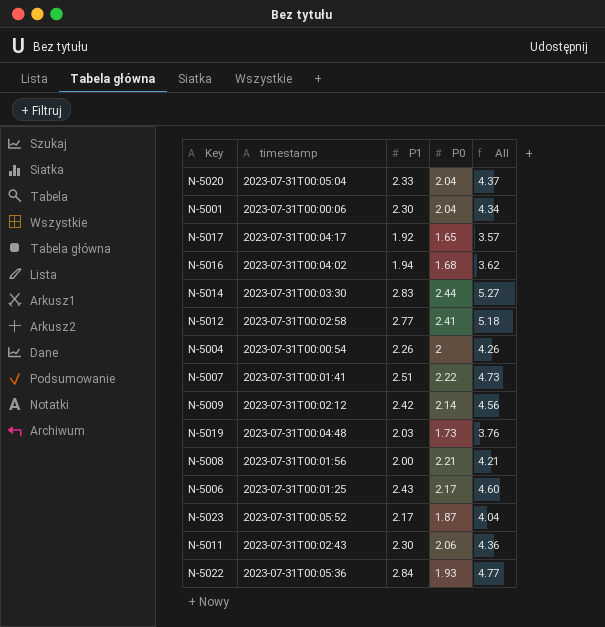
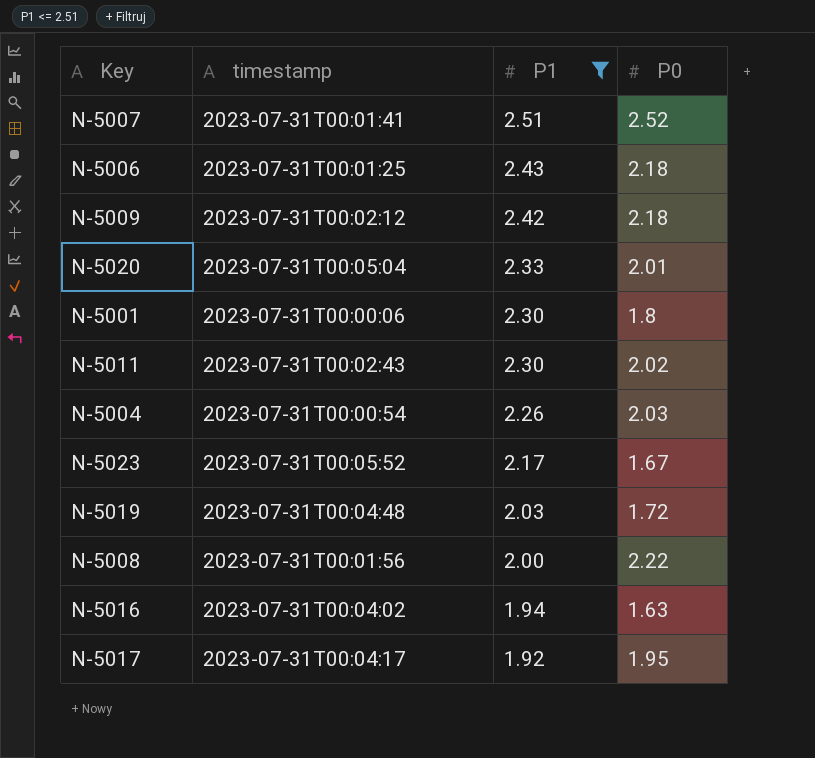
filter: none -> P1 <= 2.51
row order: none -> P1 descending
column All | formula: [P1] + [P0] -> none
N-5007 | P0: 2.22 -> 2.52
N-5006 | P0: 2.17 -> 2.18
N-5009 | P0: 2.14 -> 2.18
N-5020 | P0: 2.04 -> 2.01
N-5001 | P0: 2.04 -> 1.8
N-5011 | P0: 2.06 -> 2.02
N-5004 | P0: 2 -> 2.03
N-5023 | P0: 1.87 -> 1.67
N-5019 | P0: 1.73 -> 1.72
N-5008 | P0: 2.21 -> 2.22
N-5016 | P0: 1.68 -> 1.63
N-5017 | P0: 1.65 -> 1.95

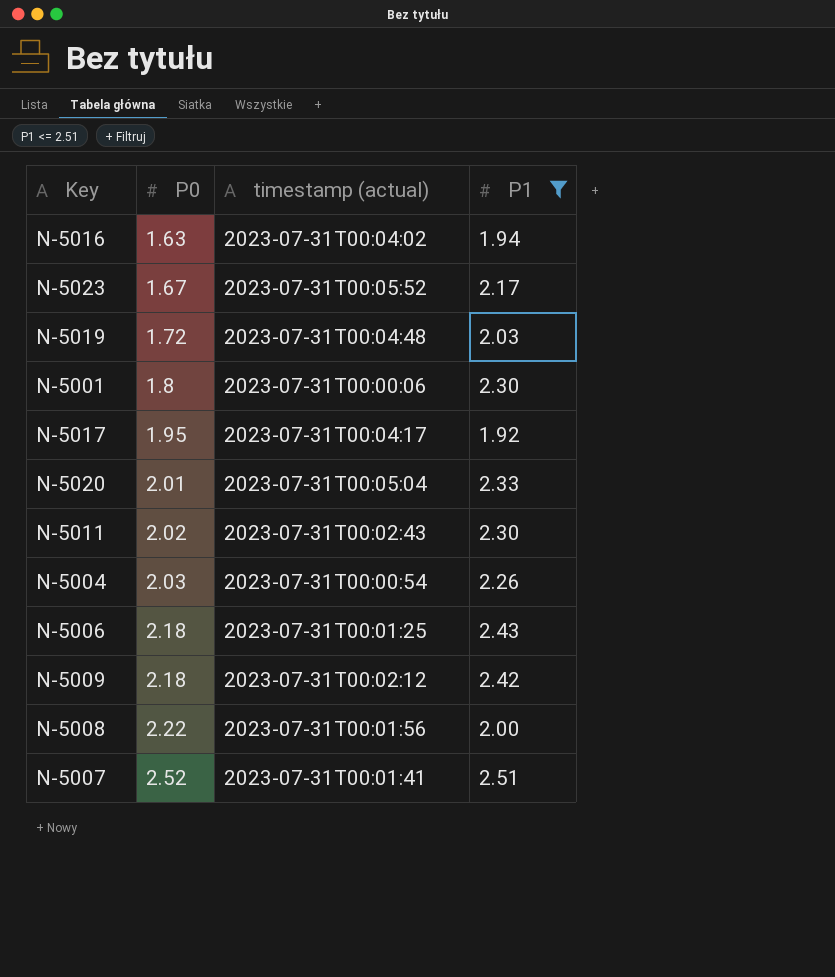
row order: P1 descending -> P0 ascending
column P0 | position: 4 -> 2
column name: timestamp -> timestamp (actual)

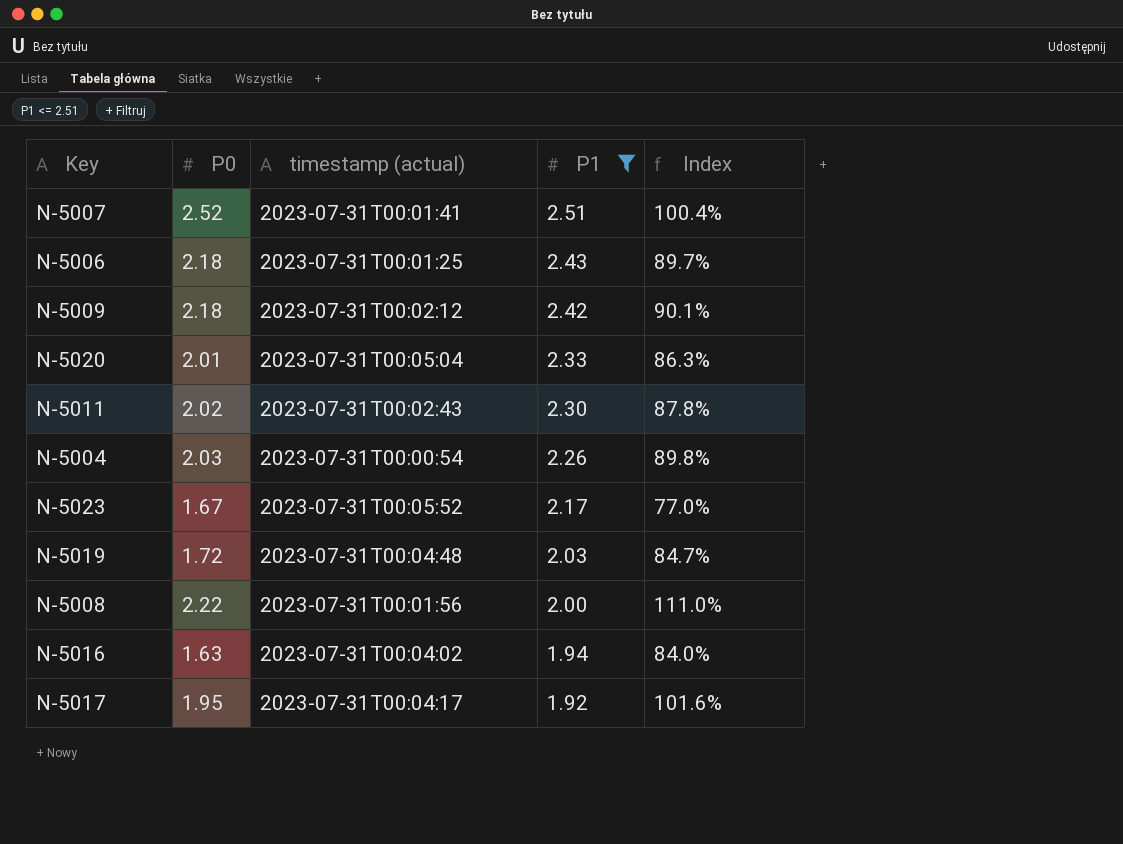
row order: P0 ascending -> P1 descending
column Index | formula: none -> [P0] / [P1]
row N-5001: 1.8 | 2023-07-31T00:00:06 | 2.30 -> none

